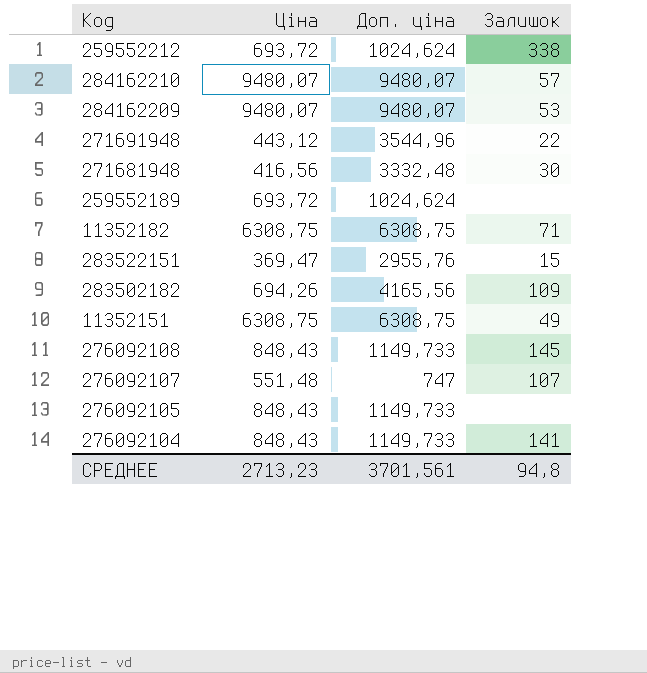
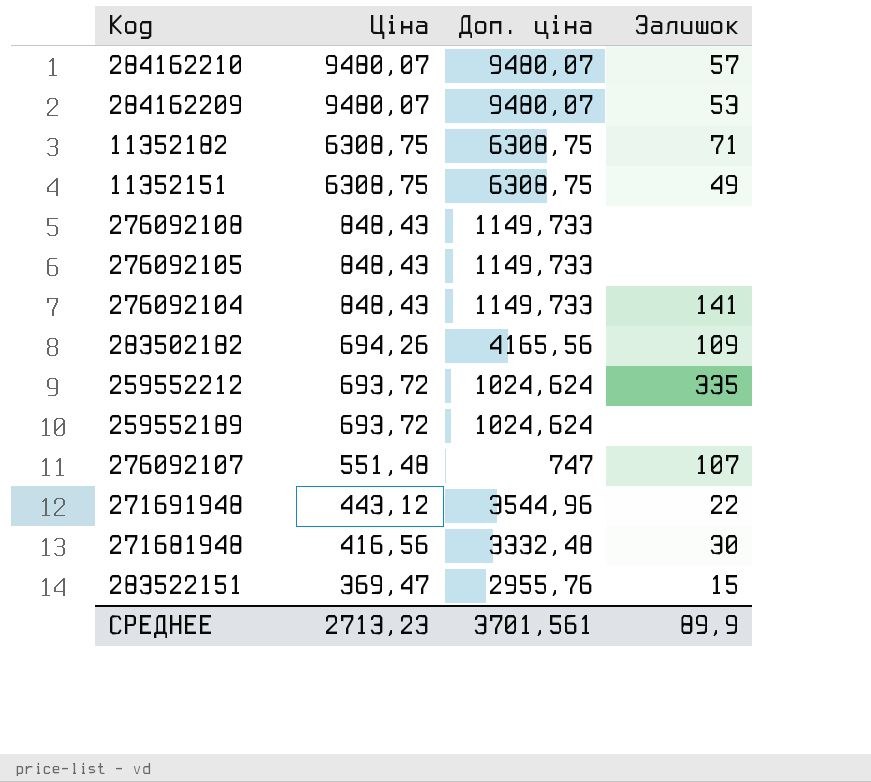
row order: none -> Ціна descending
276092108 | Залишок: 145 -> none
259552212 | Залишок: 338 -> 335
СРЕДНЕЕ | Залишок: 94,8 -> 89,9

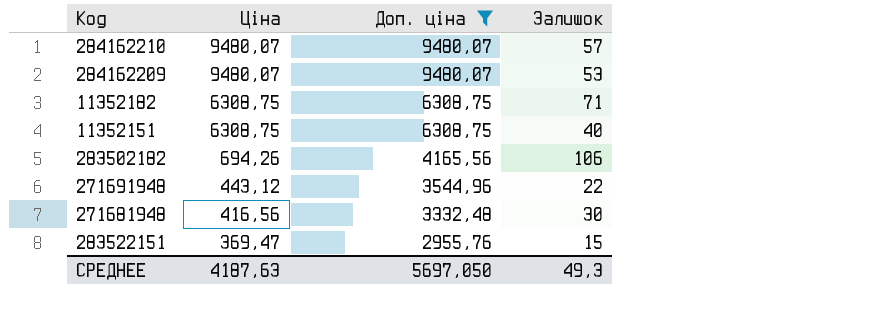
filter: none -> Доп. ціна >= 2955,76
11352151 | Залишок: 49 -> 40
283502182 | Залишок: 109 -> 106
СРЕДНЕЕ | Ціна: 2713,23 -> 4187,63
СРЕДНЕЕ | Доп. ціна: 3701,561 -> 5697,050
СРЕДНЕЕ | Залишок: 89,9 -> 49,3

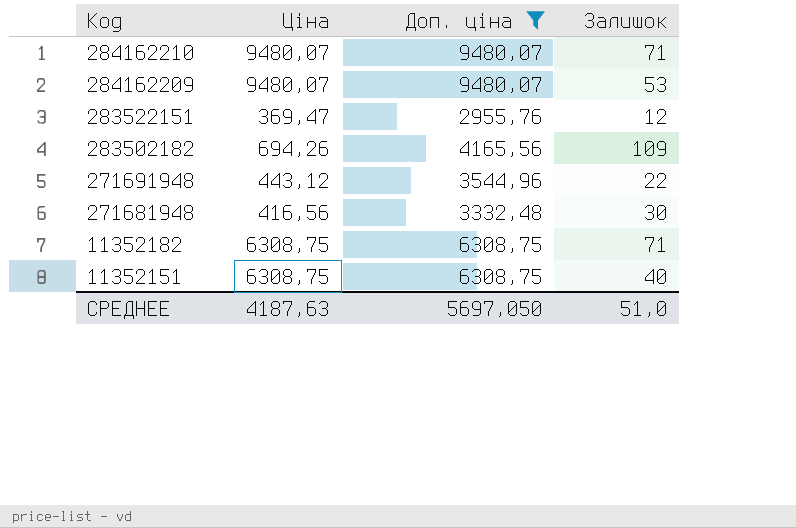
row order: Ціна descending -> Код descending
284162210 | Залишок: 57 -> 71
283522151 | Залишок: 15 -> 12
283502182 | Залишок: 106 -> 109
СРЕДНЕЕ | Залишок: 49,3 -> 51,0

